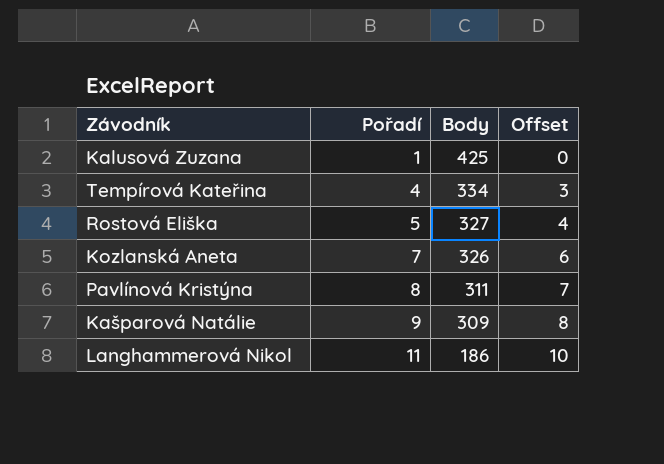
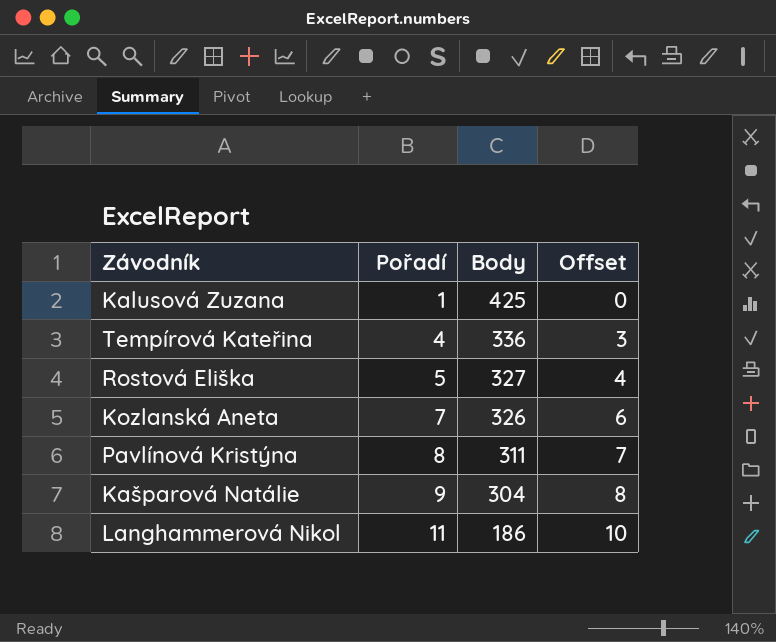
Tempírová Kateřina | Body: 334 -> 336
Kašparová Natálie | Body: 309 -> 304

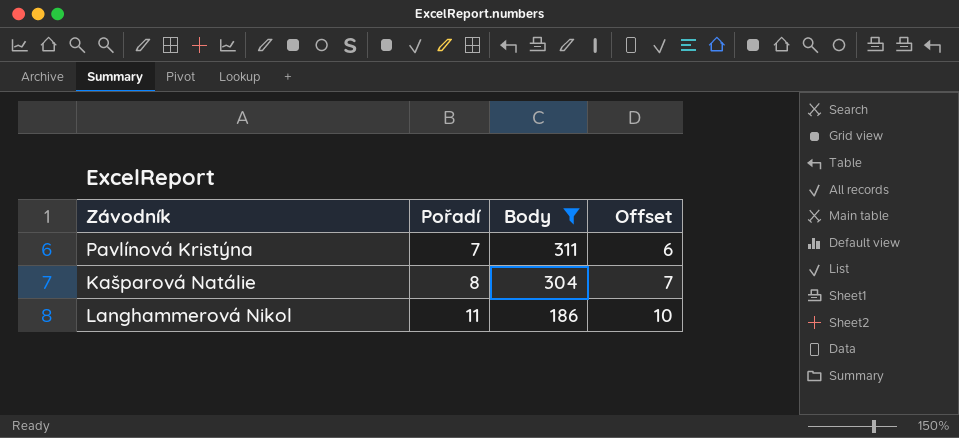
filter: none -> Body <= 311
Pavlínová Kristýna | Pořadí: 8 -> 7
Pavlínová Kristýna | Offset: 7 -> 6
Kašparová Natálie | Pořadí: 9 -> 8
Kašparová Natálie | Offset: 8 -> 7

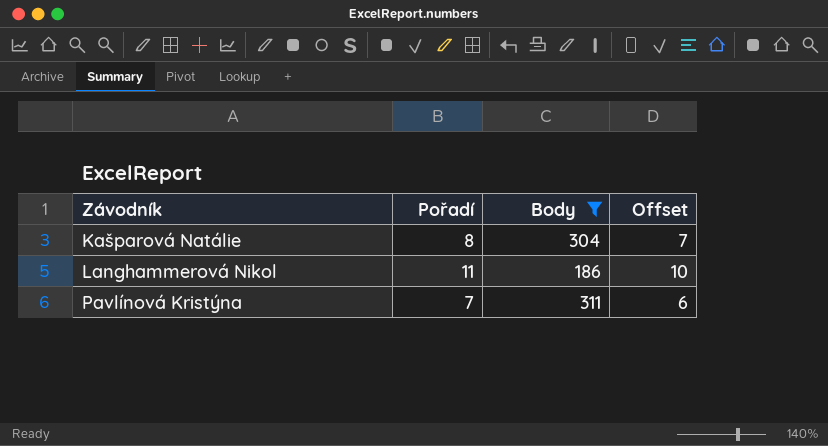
row order: Pořadí ascending -> Závodník ascending

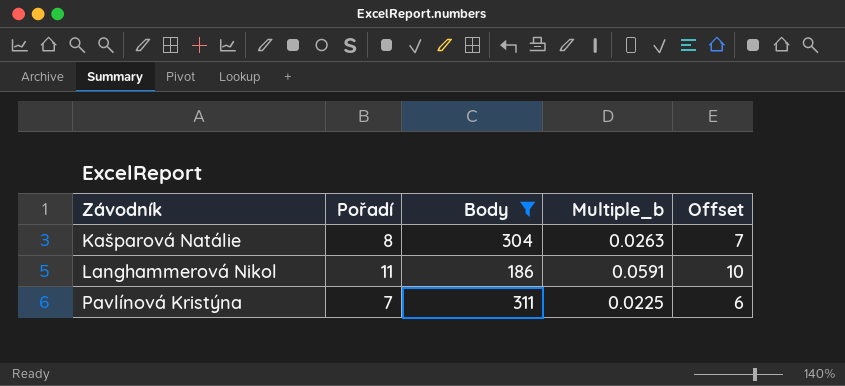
column Multiple_b | formula: none -> [Pořadí] / [Body]

